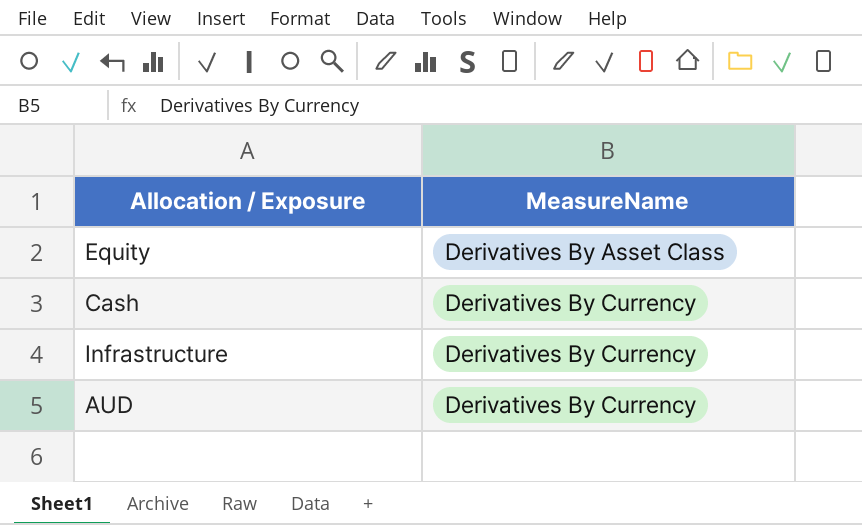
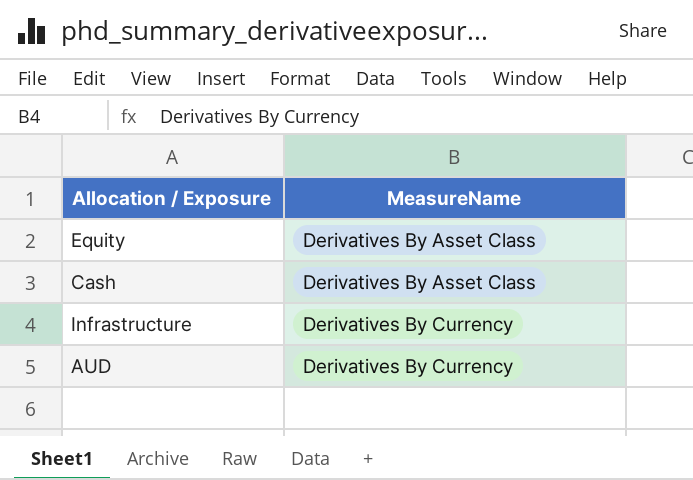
Cash | MeasureName: Derivatives By Currency -> Derivatives By Asset Class

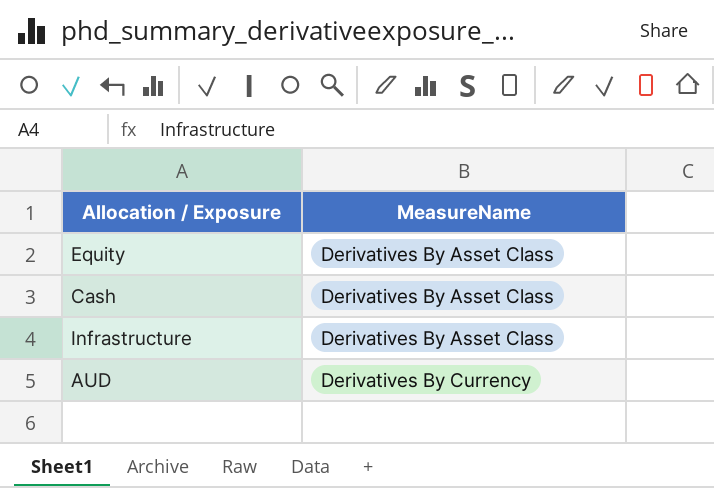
Infrastructure | MeasureName: Derivatives By Currency -> Derivatives By Asset Class

